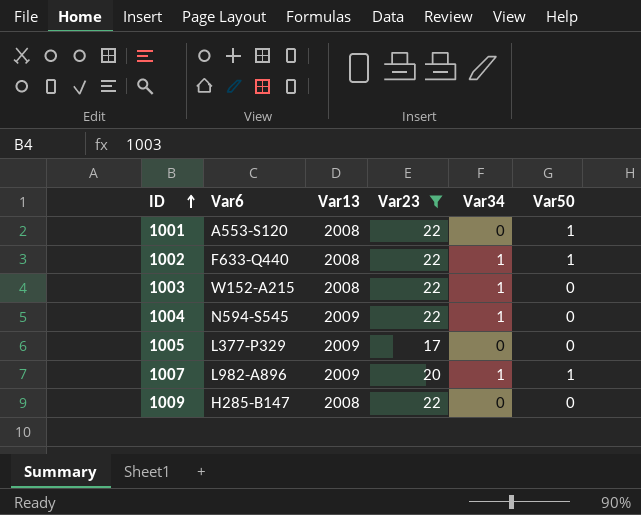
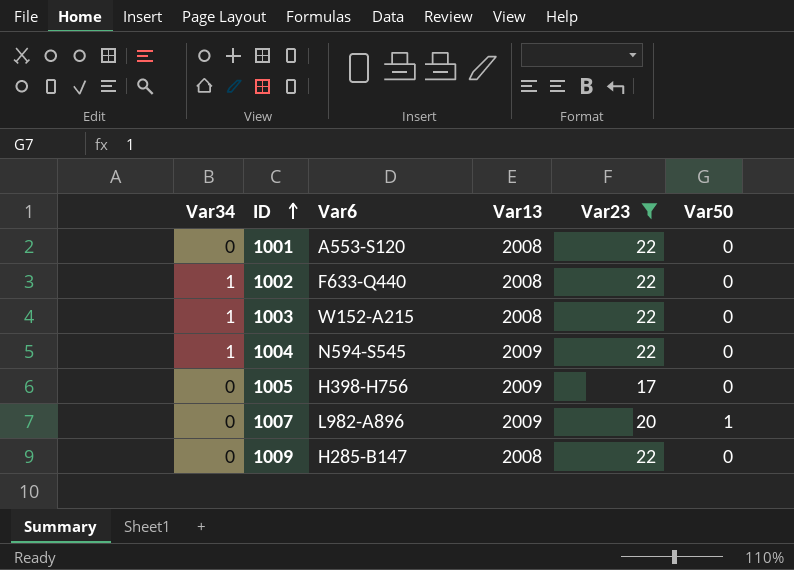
column Var34 | position: 5 -> 1
1001 | Var50: 1 -> 0
1002 | Var50: 1 -> 0
1005 | Var6: L377-P329 -> H398-H756
1007 | Var34: 1 -> 0

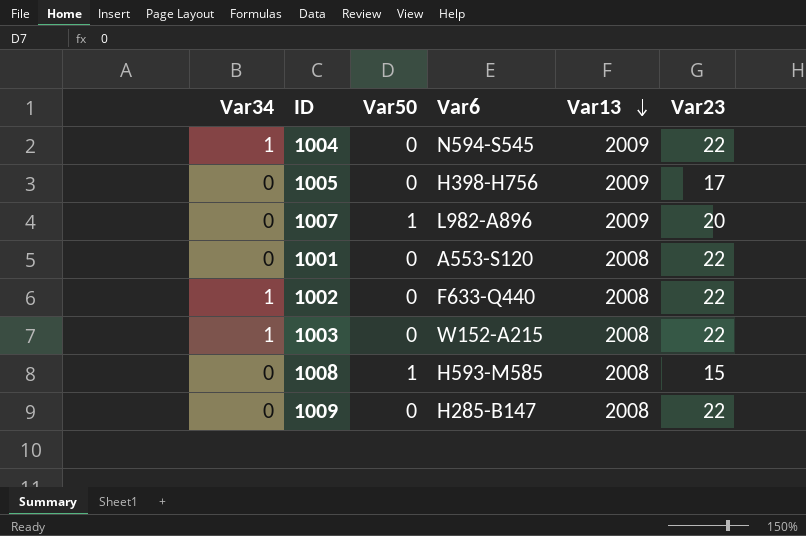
filter: Var23 != 15 -> none
row order: ID ascending -> Var13 descending
column Var50 | position: 6 -> 3

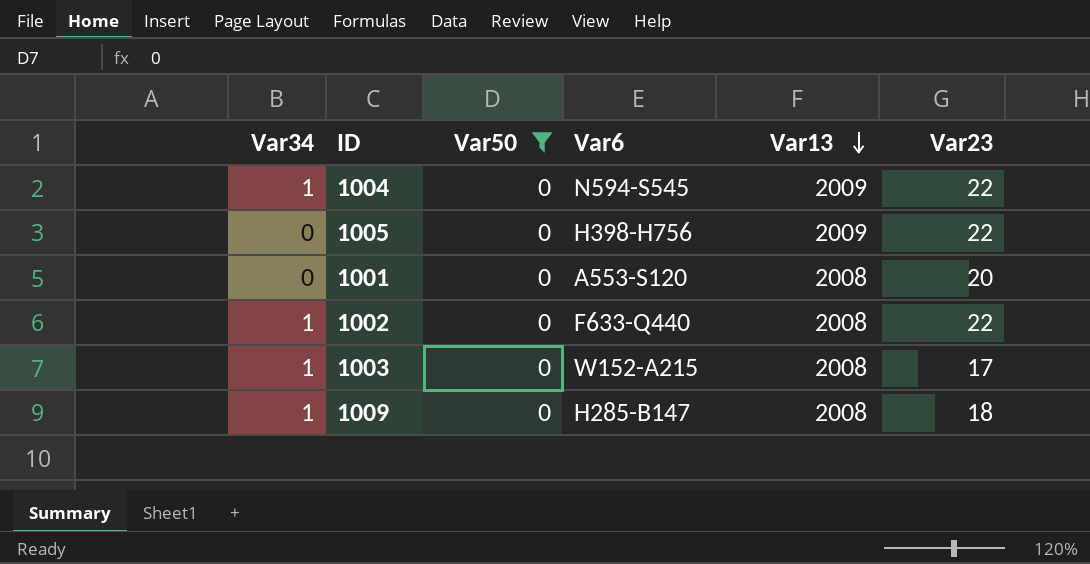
filter: none -> Var50 = 0
1005 | Var23: 17 -> 22
1001 | Var23: 22 -> 20
1003 | Var23: 22 -> 17
1009 | Var34: 0 -> 1
1009 | Var23: 22 -> 18

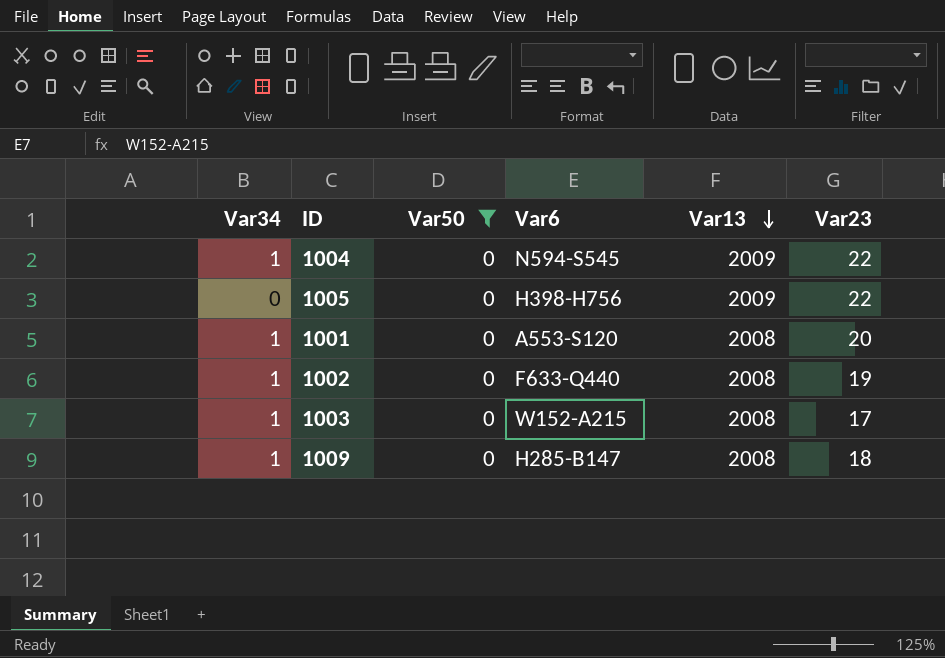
1001 | Var34: 0 -> 1
1002 | Var23: 22 -> 19

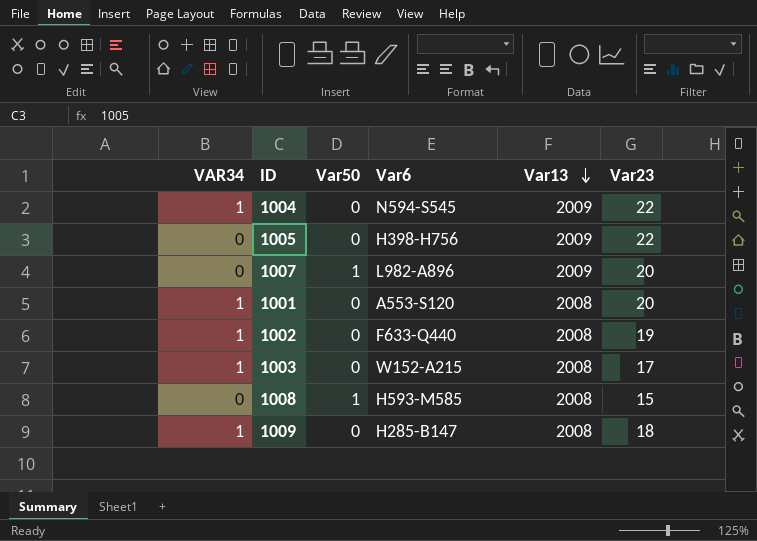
filter: Var50 = 0 -> none
column name: Var34 -> VAR34

